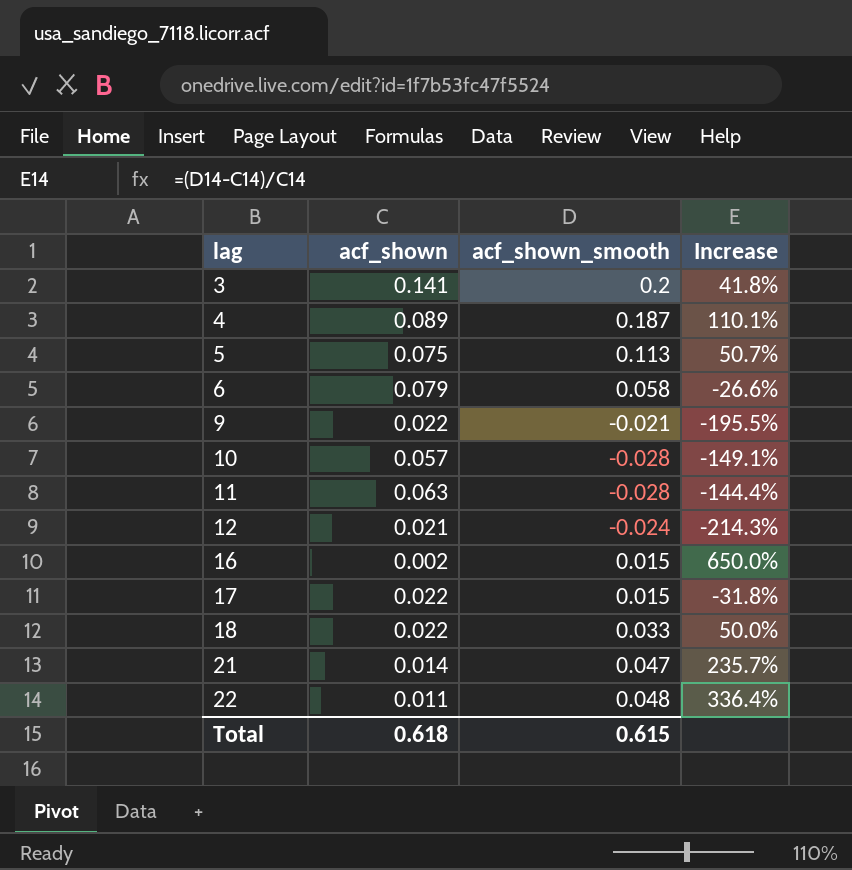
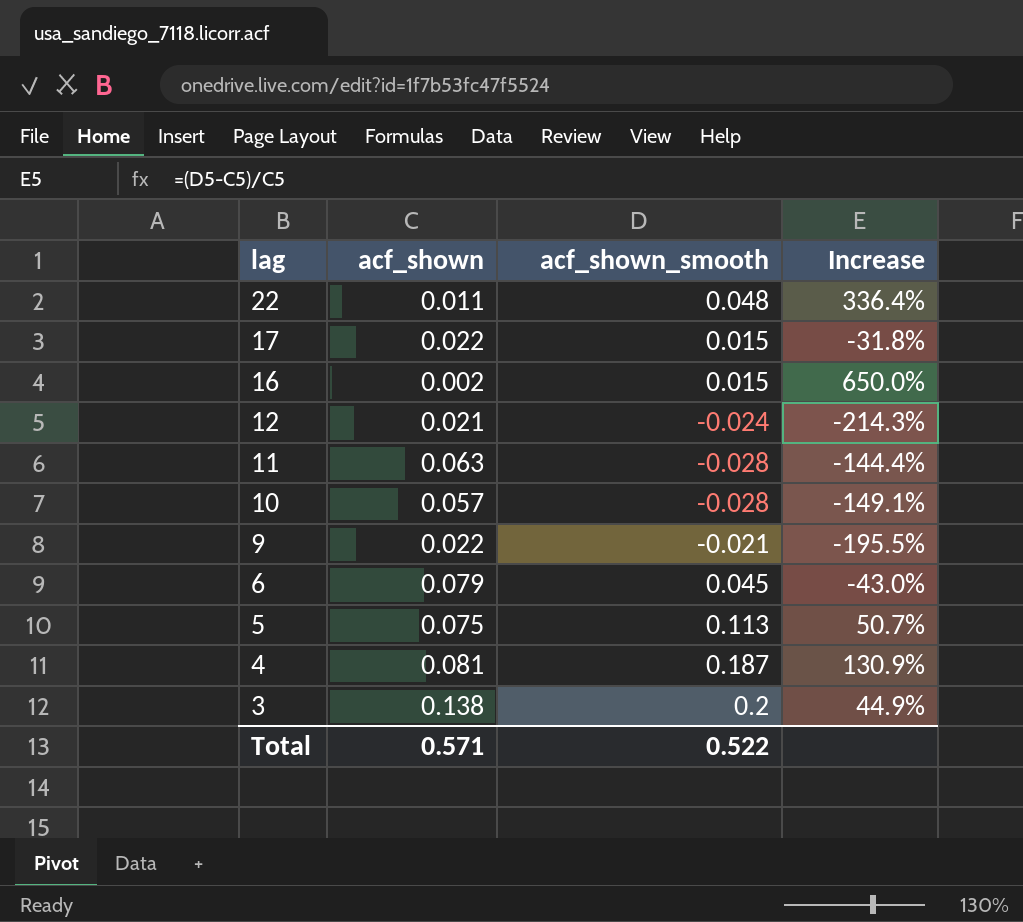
row order: lag ascending -> lag descending
row 18: 0.022 | 0.033 | 50.0% -> none
row 21: 0.014 | 0.047 | 235.7% -> none
6 | acf_shown_smooth: 0.058 -> 0.045
6 | Increase: -26.6% -> -43.0%
4 | acf_shown: 0.089 -> 0.081
4 | Increase: 110.1% -> 130.9%
3 | acf_shown: 0.141 -> 0.138
3 | Increase: 41.8% -> 44.9%
Total | acf_shown: 0.618 -> 0.571
Total | acf_shown_smooth: 0.615 -> 0.522

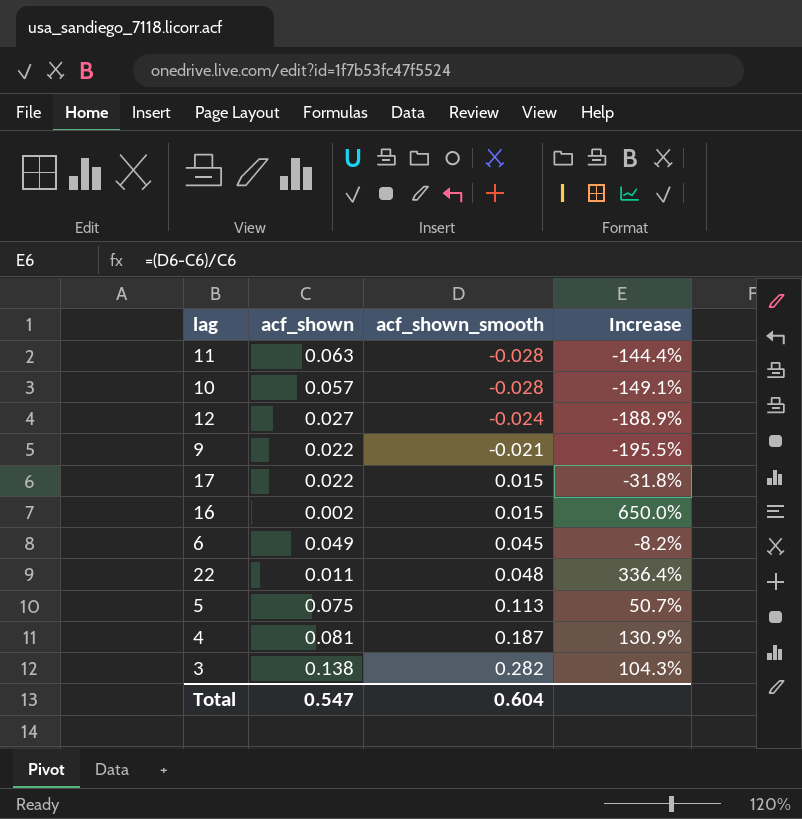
row order: lag descending -> acf_shown_smooth ascending
12 | acf_shown: 0.021 -> 0.027
12 | Increase: -214.3% -> -188.9%
6 | acf_shown: 0.079 -> 0.049
6 | Increase: -43.0% -> -8.2%
3 | acf_shown_smooth: 0.2 -> 0.282
3 | Increase: 44.9% -> 104.3%
Total | acf_shown: 0.571 -> 0.547
Total | acf_shown_smooth: 0.522 -> 0.604

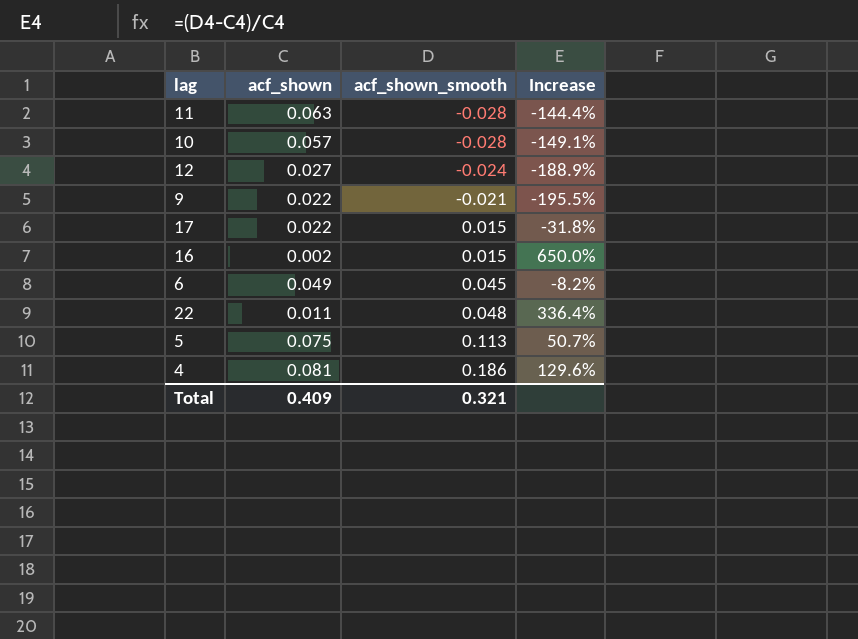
row 3: 0.138 | 0.282 | 104.3% -> none
4 | acf_shown_smooth: 0.187 -> 0.186
4 | Increase: 130.9% -> 129.6%
Total | acf_shown: 0.547 -> 0.409
Total | acf_shown_smooth: 0.604 -> 0.321

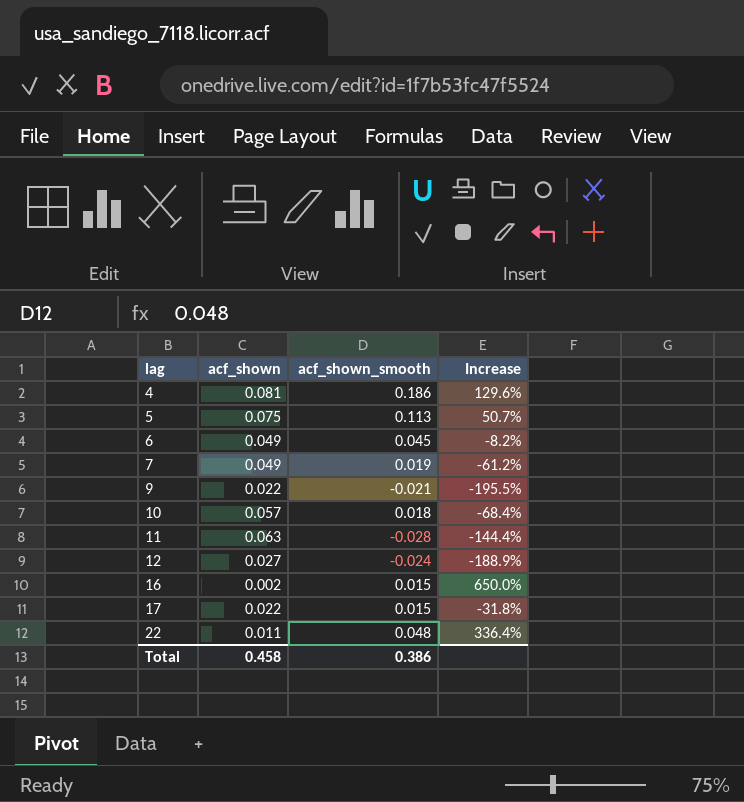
row order: acf_shown_smooth ascending -> lag ascending
row 7: none -> 0.049 | 0.019 | -61.2%
10 | acf_shown_smooth: -0.028 -> 0.018
10 | Increase: -149.1% -> -68.4%
Total | acf_shown: 0.409 -> 0.458
Total | acf_shown_smooth: 0.321 -> 0.386

